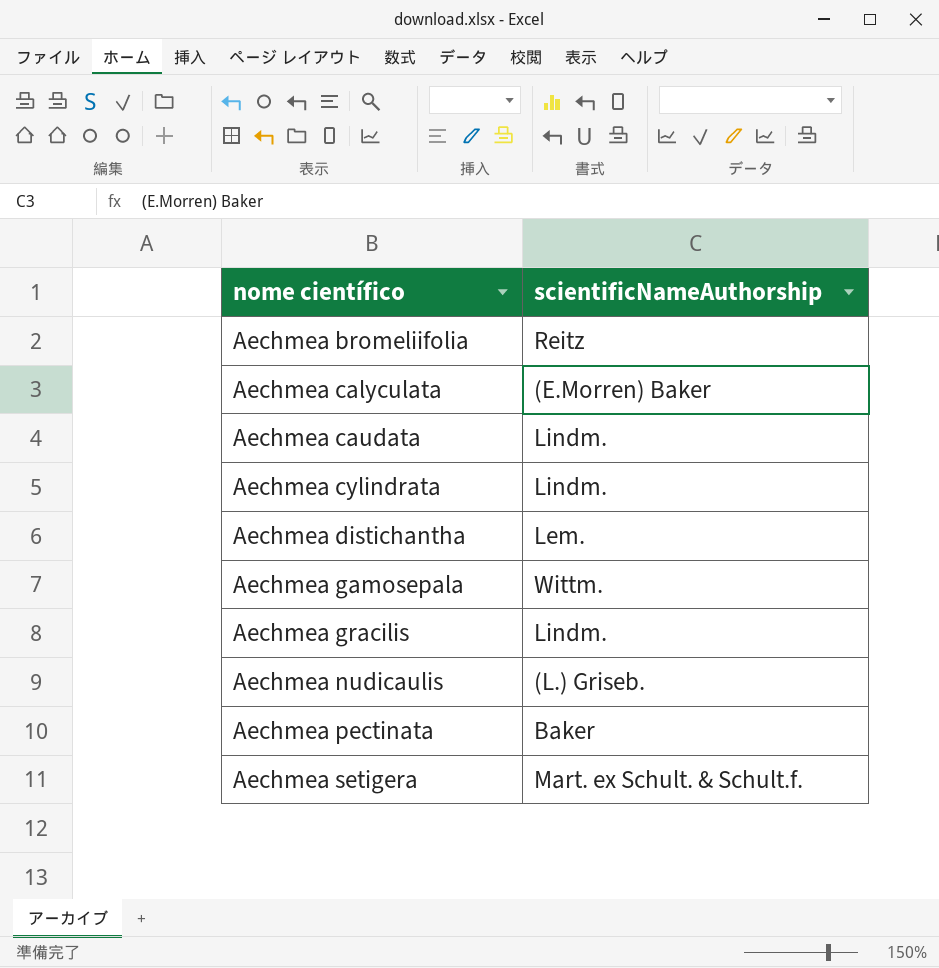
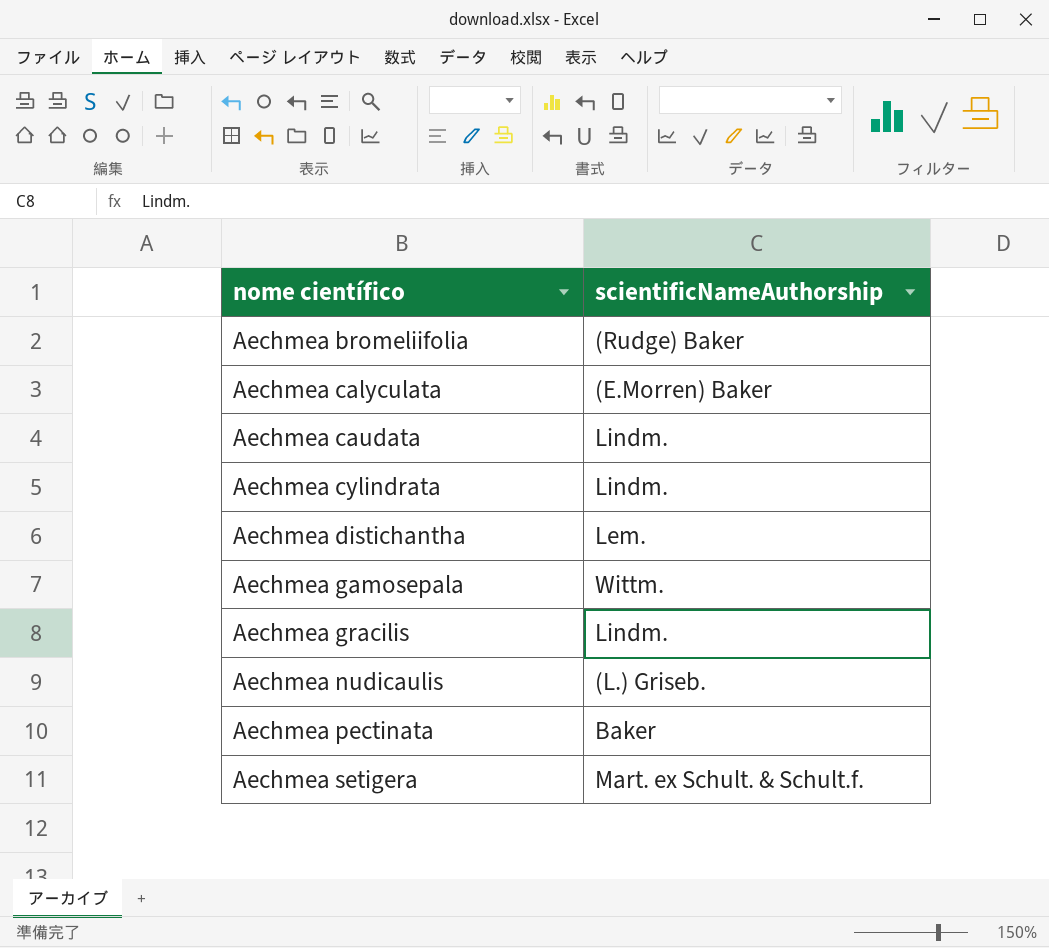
Aechmea bromeliifolia | scientificNameAuthorship: Reitz -> (Rudge) Baker

